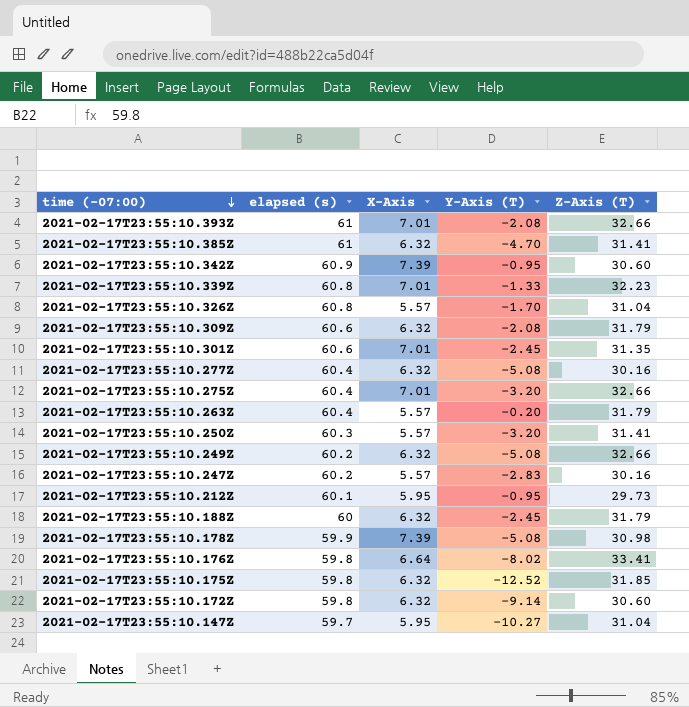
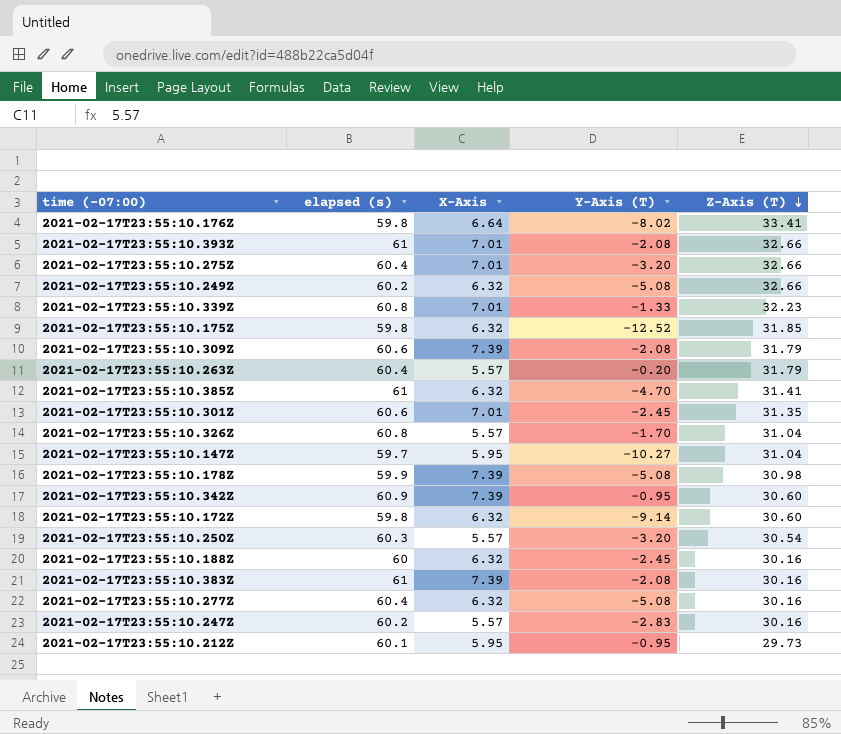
row order: time (-07:00) descending -> Z-Axis (T) descending
2021-02-17T23:55:10.309Z | X-Axis: 6.32 -> 7.39
2021-02-17T23:55:10.250Z | Z-Axis (T): 31.41 -> 30.54
2021-02-17T23:55:10.188Z | Z-Axis (T): 31.79 -> 30.16
row 2021-02-17T23:55:10.383Z: none -> 61 | 7.39 | -2.08 | 30.16

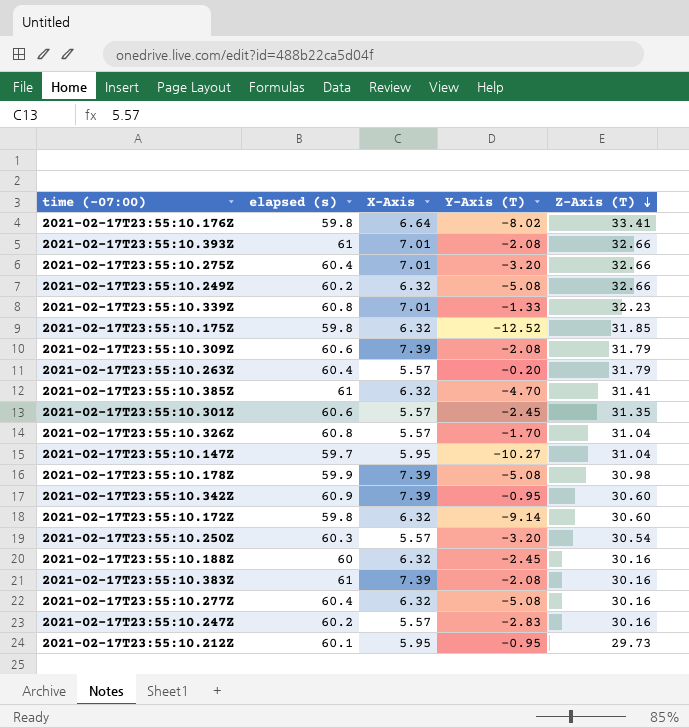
2021-02-17T23:55:10.301Z | X-Axis: 7.01 -> 5.57

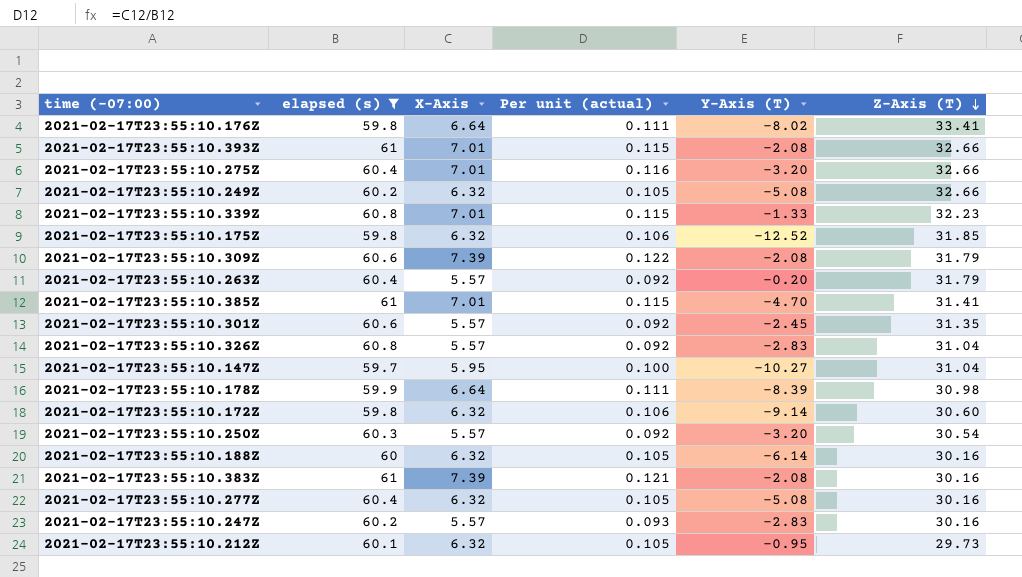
filter: none -> elapsed (s) != 60.9
column Per unit (actual) | formula: none -> [X-Axis] / [elapsed (s)]
2021-02-17T23:55:10.385Z | X-Axis: 6.32 -> 7.01
2021-02-17T23:55:10.326Z | Y-Axis (T): -1.70 -> -2.83
2021-02-17T23:55:10.178Z | X-Axis: 7.39 -> 6.64
2021-02-17T23:55:10.178Z | Y-Axis (T): -5.08 -> -8.39
2021-02-17T23:55:10.188Z | Y-Axis (T): -2.45 -> -6.14
2021-02-17T23:55:10.212Z | X-Axis: 5.95 -> 6.32

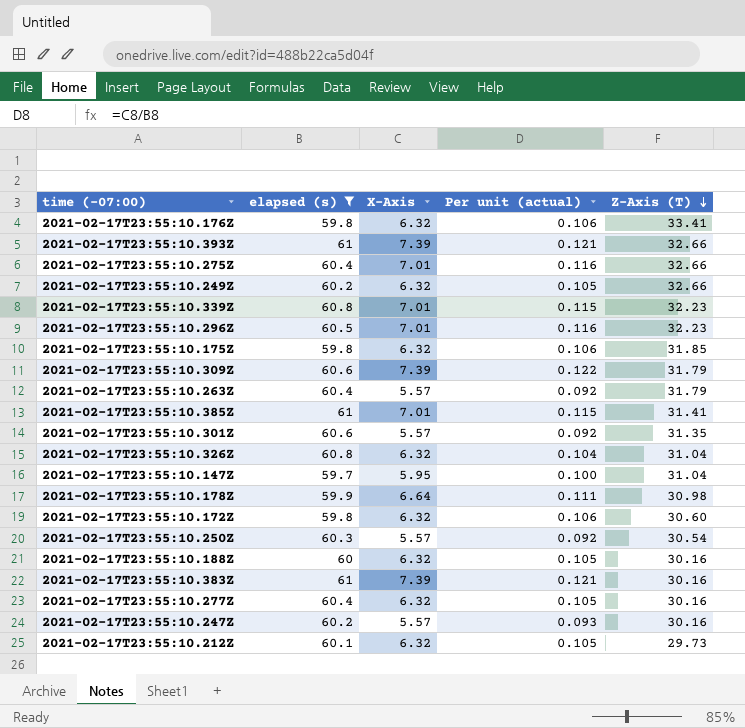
column Y-Axis (T) | position: 5 -> none
2021-02-17T23:55:10.176Z | X-Axis: 6.64 -> 6.32
2021-02-17T23:55:10.176Z | Per unit (actual): 0.111 -> 0.106
2021-02-17T23:55:10.393Z | X-Axis: 7.01 -> 7.39
2021-02-17T23:55:10.393Z | Per unit (actual): 0.115 -> 0.121
row 2021-02-17T23:55:10.296Z: none -> 60.5 | 7.01 | 0.116 | 32.23
2021-02-17T23:55:10.326Z | X-Axis: 5.57 -> 6.32
2021-02-17T23:55:10.326Z | Per unit (actual): 0.092 -> 0.104

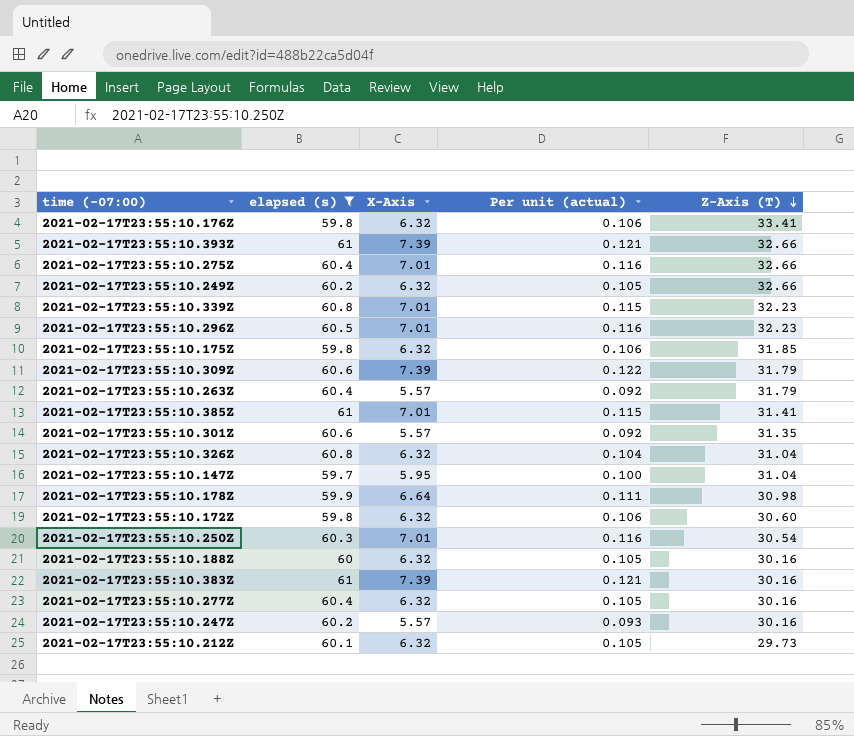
2021-02-17T23:55:10.250Z | X-Axis: 5.57 -> 7.01
2021-02-17T23:55:10.250Z | Per unit (actual): 0.092 -> 0.116

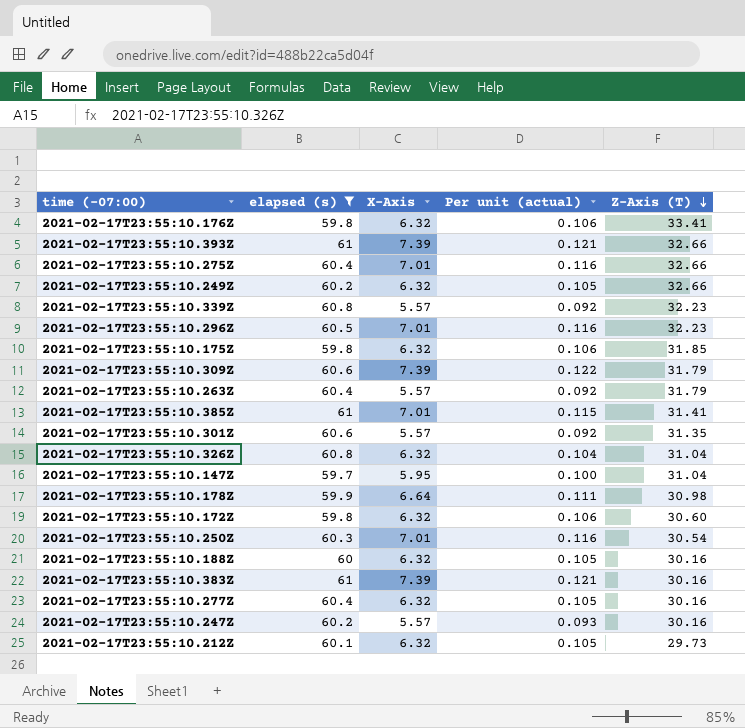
2021-02-17T23:55:10.339Z | X-Axis: 7.01 -> 5.57
2021-02-17T23:55:10.339Z | Per unit (actual): 0.115 -> 0.092

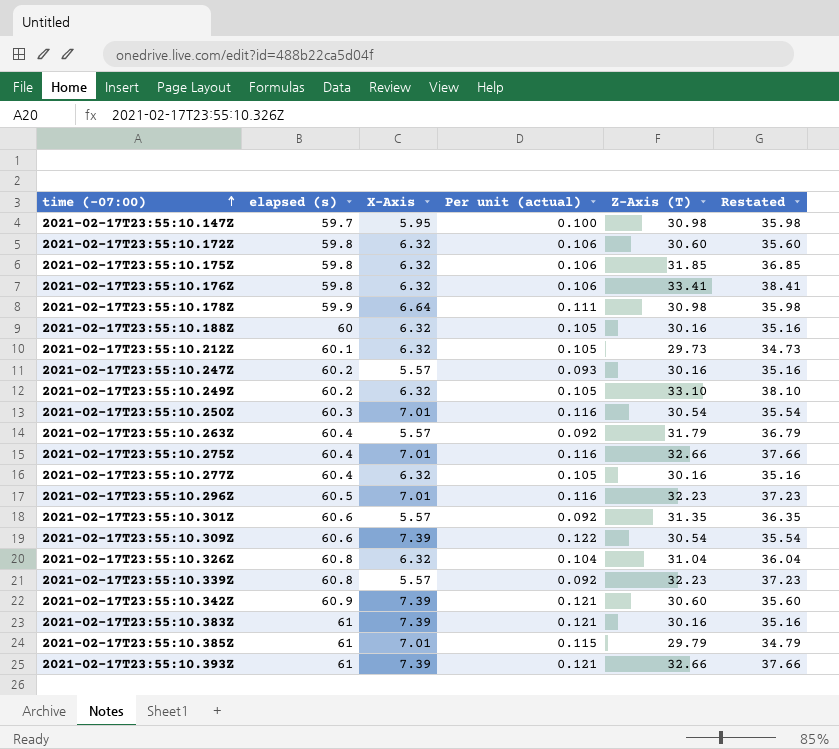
filter: elapsed (s) != 60.9 -> none
row order: Z-Axis (T) descending -> time (-07:00) ascending
column Restated | formula: none -> [Z-Axis (T)] + 5
2021-02-17T23:55:10.147Z | Z-Axis (T): 31.04 -> 30.98
2021-02-17T23:55:10.249Z | Z-Axis (T): 32.66 -> 33.10
2021-02-17T23:55:10.309Z | Z-Axis (T): 31.79 -> 30.54
2021-02-17T23:55:10.385Z | Z-Axis (T): 31.41 -> 29.79

